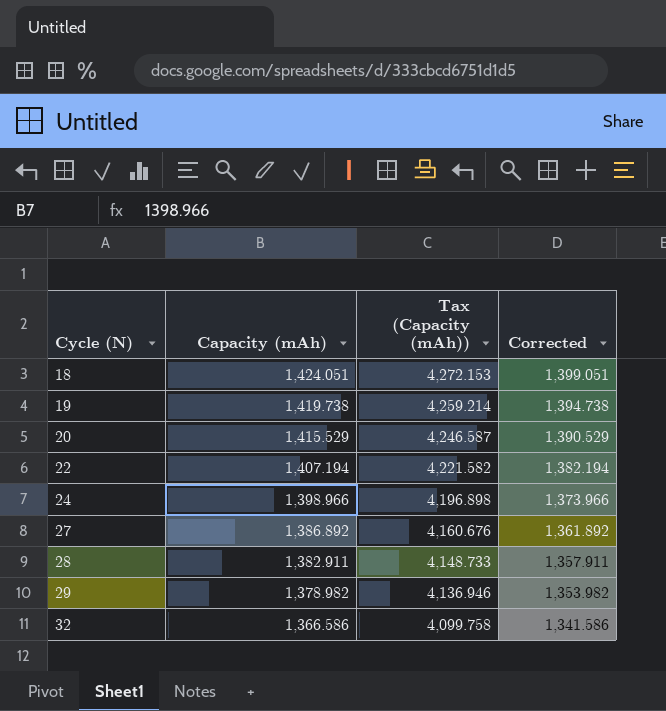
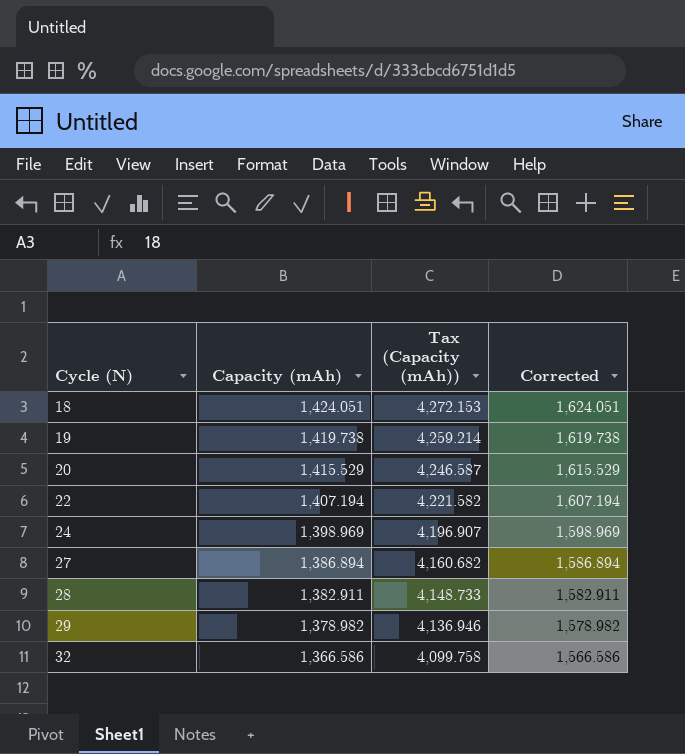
column Corrected | formula: [Capacity (mAh)] - 25 -> [Capacity (mAh)] + 200
24 | Capacity (mAh): 1,398.966 -> 1,398.969
24 | Tax (Capacity (mAh)): 4,196.898 -> 4,196.907
27 | Capacity (mAh): 1,386.892 -> 1,386.894
27 | Tax (Capacity (mAh)): 4,160.676 -> 4,160.682

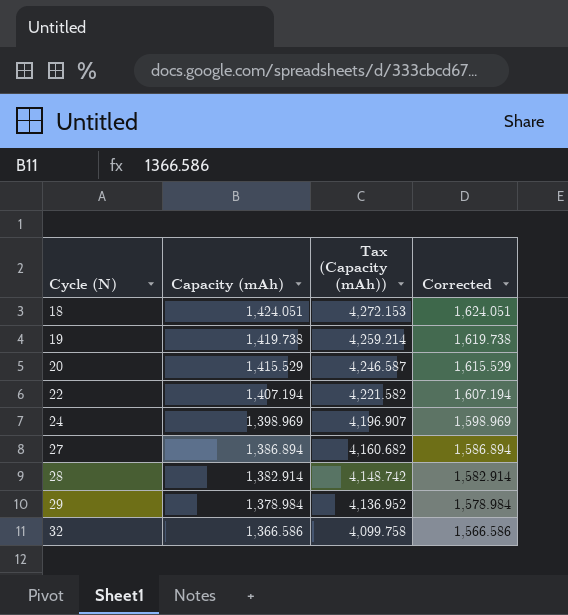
28 | Capacity (mAh): 1,382.911 -> 1,382.914
28 | Tax (Capacity (mAh)): 4,148.733 -> 4,148.742
28 | Corrected: 1,582.911 -> 1,582.914
29 | Capacity (mAh): 1,378.982 -> 1,378.984
29 | Tax (Capacity (mAh)): 4,136.946 -> 4,136.952
29 | Corrected: 1,578.982 -> 1,578.984

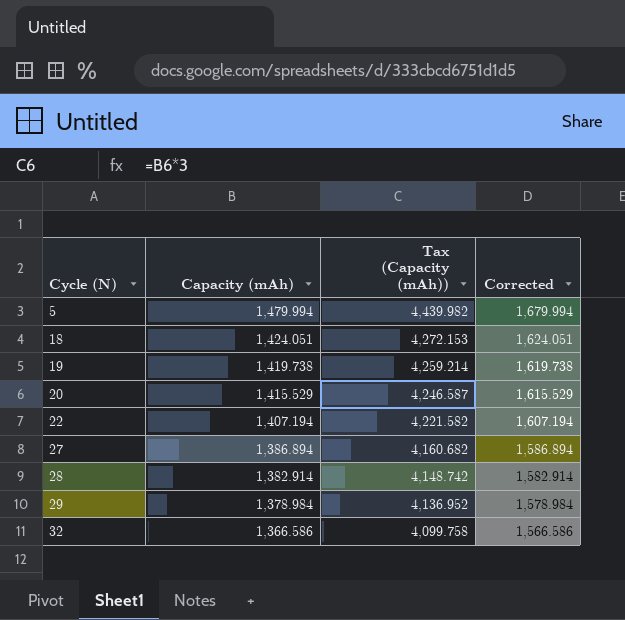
row 24: 1,398.969 | 4,196.907 | 1,598.969 -> none
row 5: none -> 1,479.994 | 4,439.982 | 1,679.994

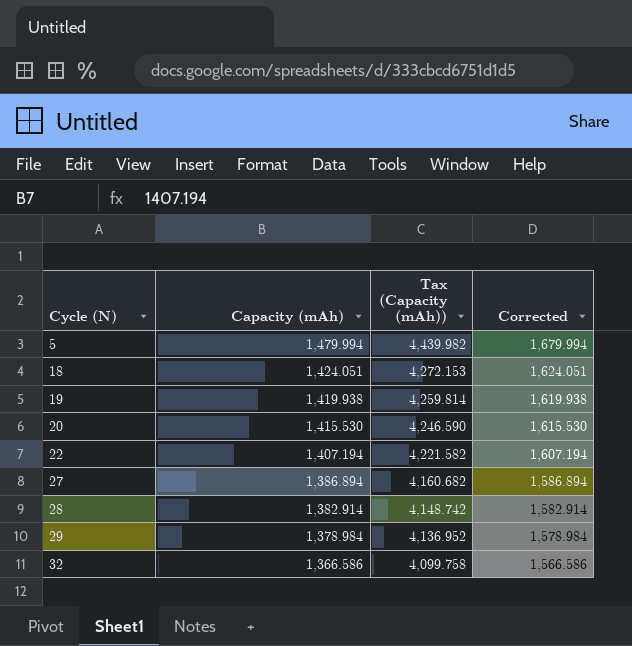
19 | Capacity (mAh): 1,419.738 -> 1,419.938
19 | Tax (Capacity (mAh)): 4,259.214 -> 4,259.814
19 | Corrected: 1,619.738 -> 1,619.938
20 | Capacity (mAh): 1,415.529 -> 1,415.530
20 | Tax (Capacity (mAh)): 4,246.587 -> 4,246.590
20 | Corrected: 1,615.529 -> 1,615.530

